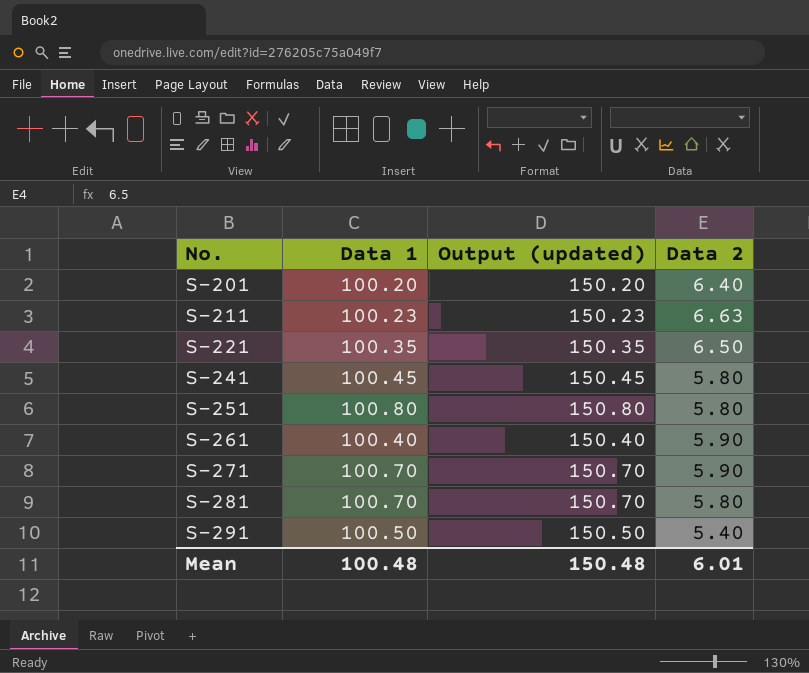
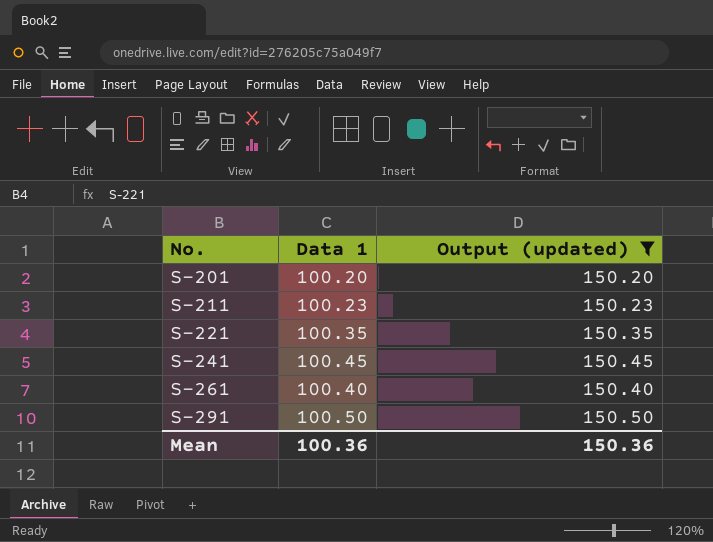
filter: none -> Output (updated) <= 150.50
column Data 2 | position: 4 -> none
Mean | Data 1: 100.48 -> 100.36
Mean | Output (updated): 150.48 -> 150.36

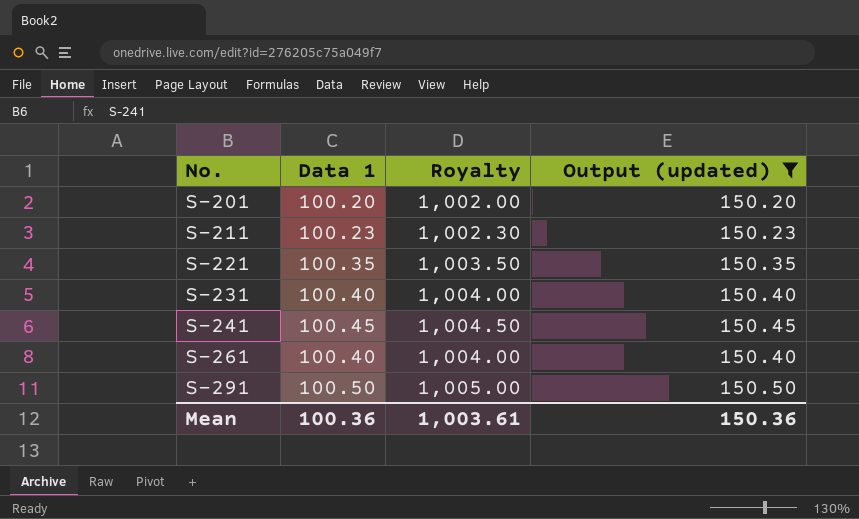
column Royalty | formula: none -> [Data 1] * 10
row S-231: none -> 100.40 | 1,004.00 | 150.40

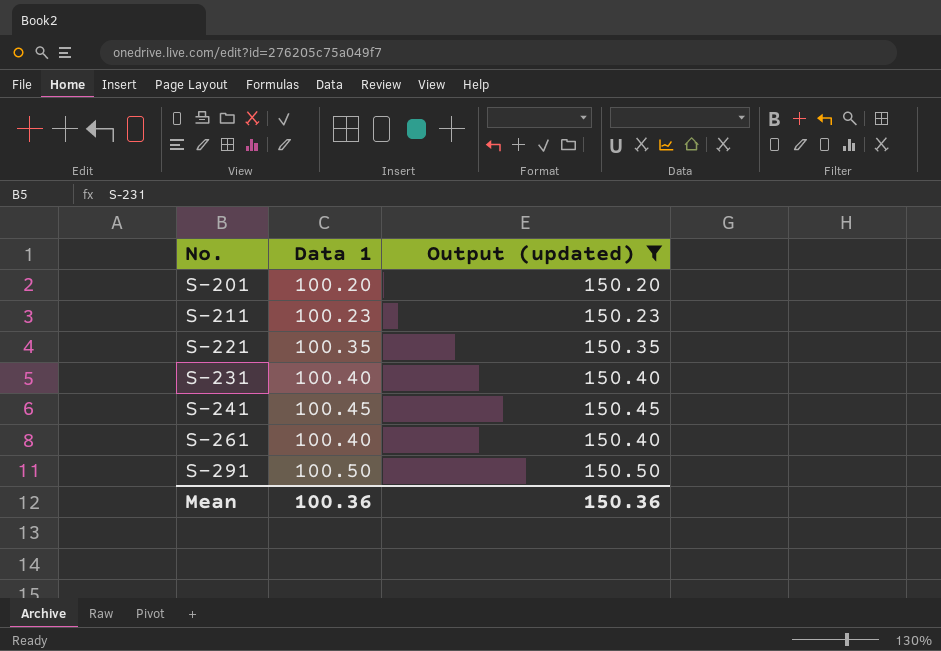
column Royalty | formula: [Data 1] * 10 -> none

